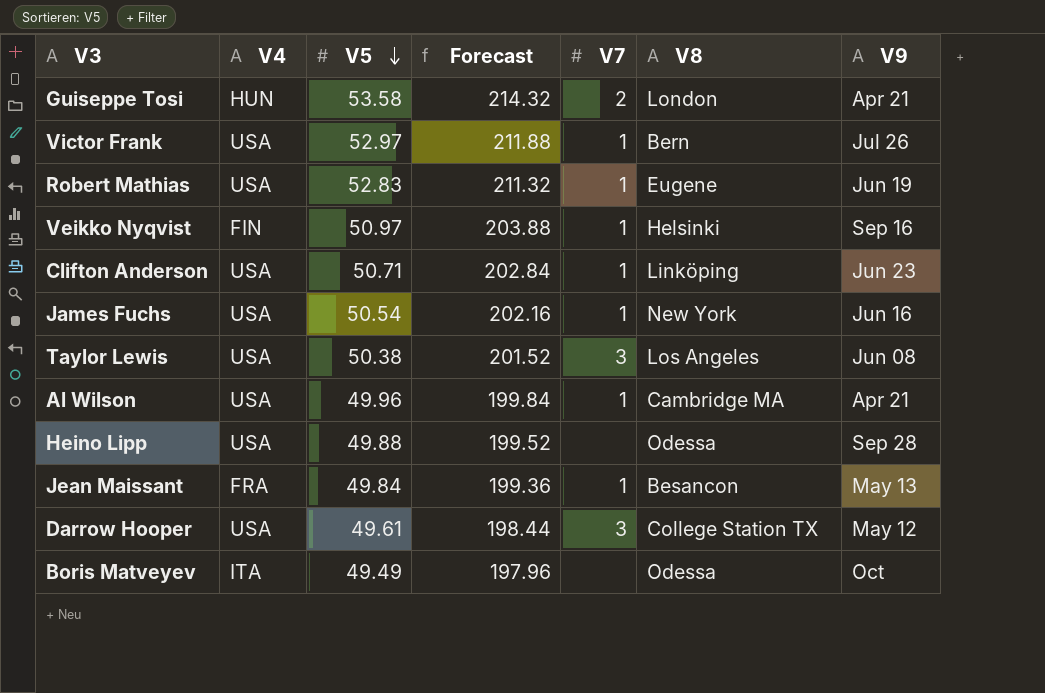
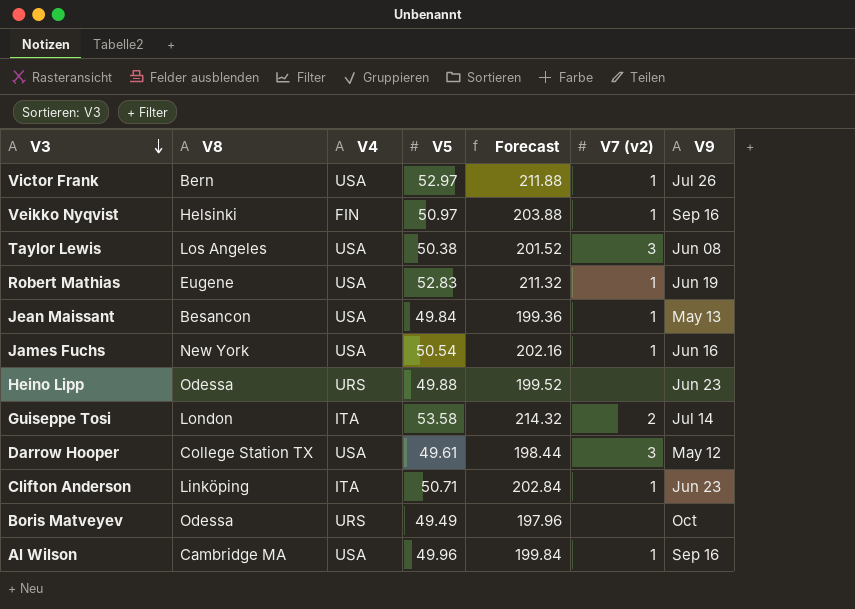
row order: V5 descending -> V3 descending
column V8 | position: 6 -> 2
column name: V7 -> V7 (v2)
Jean Maissant | V4: FRA -> USA
Heino Lipp | V4: USA -> URS
Heino Lipp | V9: Sep 28 -> Jun 23
Guiseppe Tosi | V4: HUN -> ITA
Guiseppe Tosi | V9: Apr 21 -> Jul 14
Clifton Anderson | V4: USA -> ITA
Boris Matveyev | V4: ITA -> URS
Al Wilson | V9: Apr 21 -> Sep 16

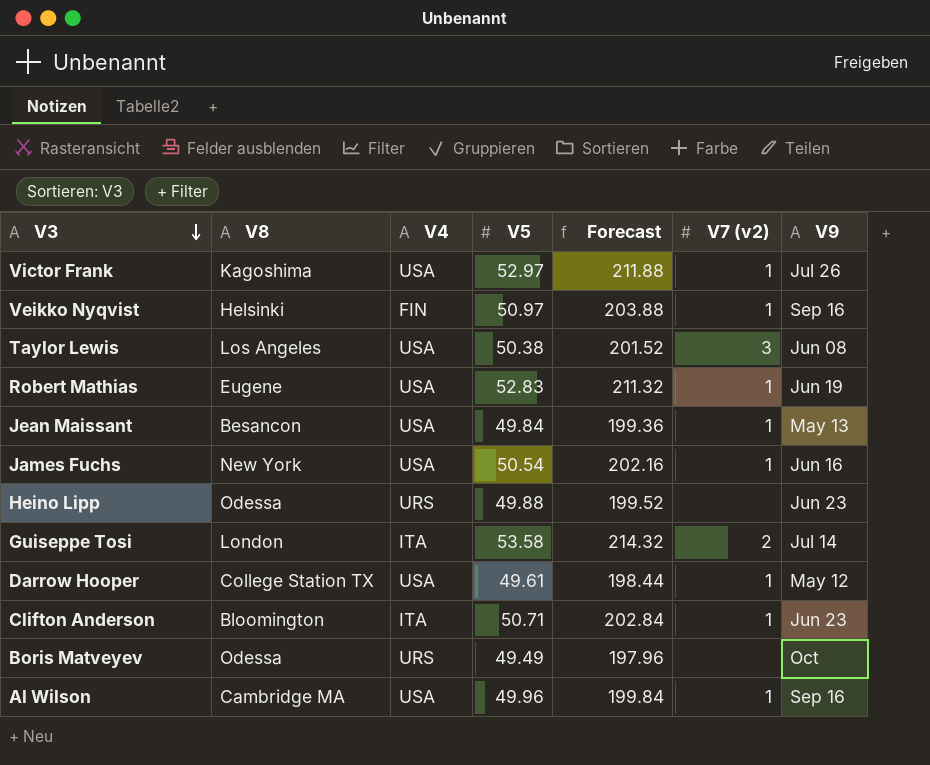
Victor Frank | V8: Bern -> Kagoshima
Darrow Hooper | V7 (v2): 3 -> 1
Clifton Anderson | V8: Linköping -> Bloomington

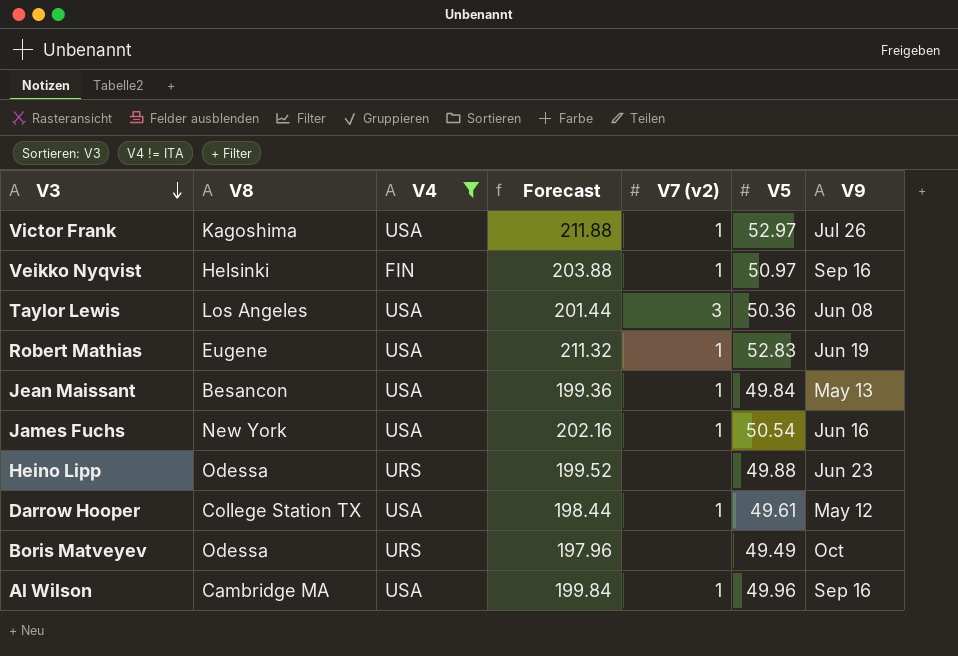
filter: none -> V4 != ITA
column V5 | position: 4 -> 6
Taylor Lewis | Forecast: 201.52 -> 201.44
Taylor Lewis | V5: 50.38 -> 50.36

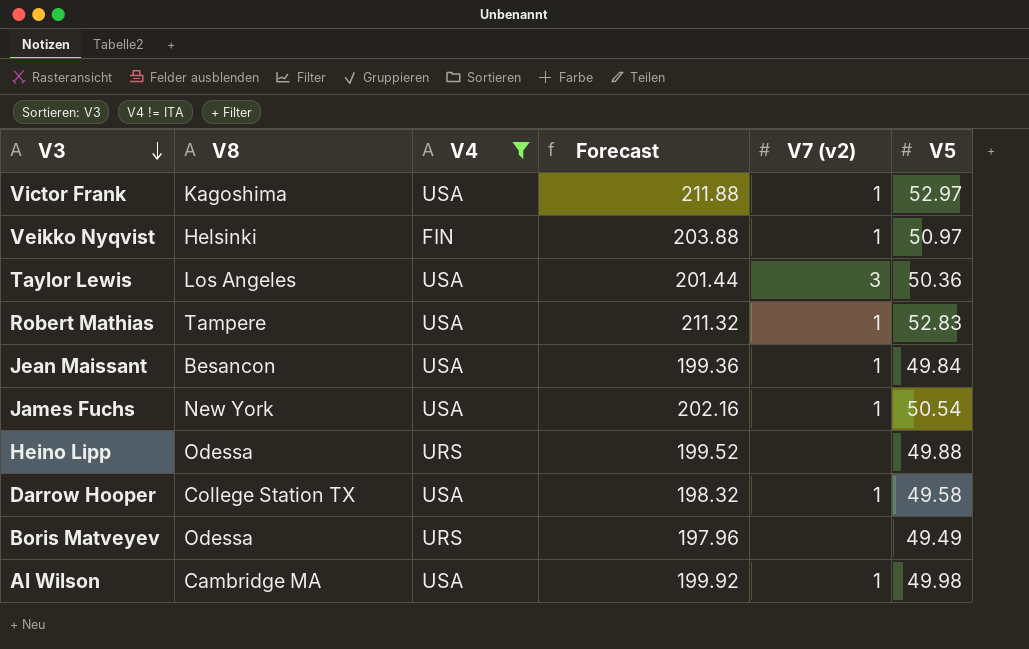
column V9 | position: 7 -> none
Robert Mathias | V8: Eugene -> Tampere
Darrow Hooper | Forecast: 198.44 -> 198.32
Darrow Hooper | V5: 49.61 -> 49.58
Al Wilson | Forecast: 199.84 -> 199.92
Al Wilson | V5: 49.96 -> 49.98

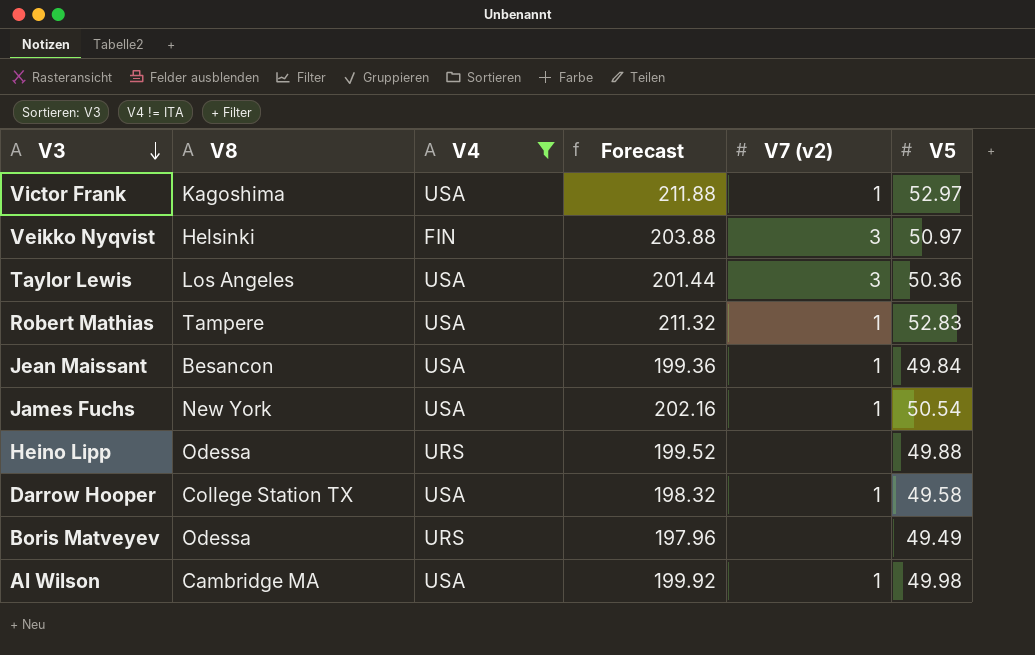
Veikko Nyqvist | V7 (v2): 1 -> 3

